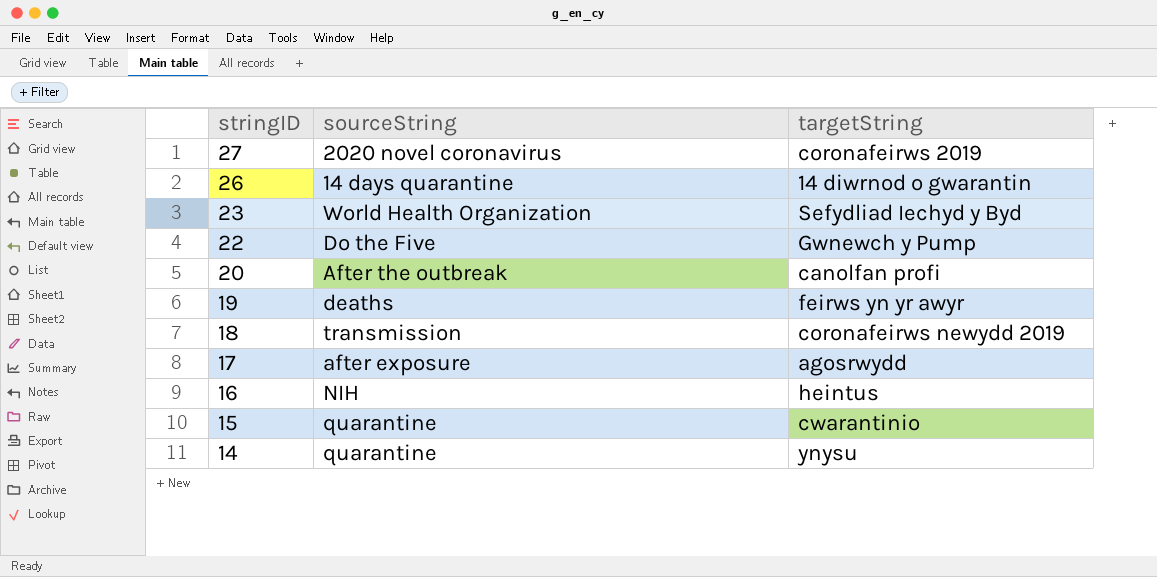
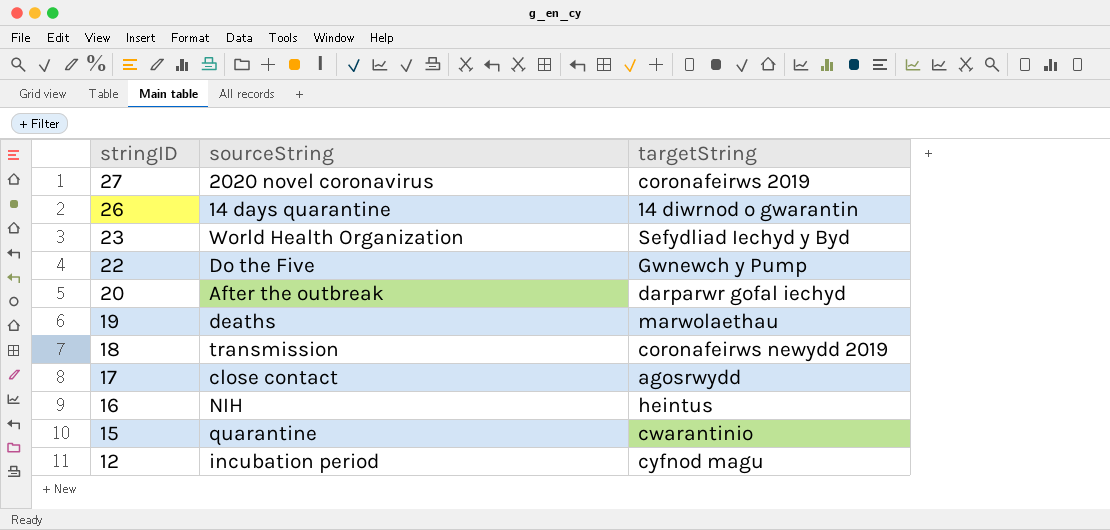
row 14: quarantine | ynysu -> none
20 | targetString: canolfan profi -> darparwr gofal iechyd
19 | targetString: feirws yn yr awyr -> marwolaethau
17 | sourceString: after exposure -> close contact
row 12: none -> incubation period | cyfnod magu

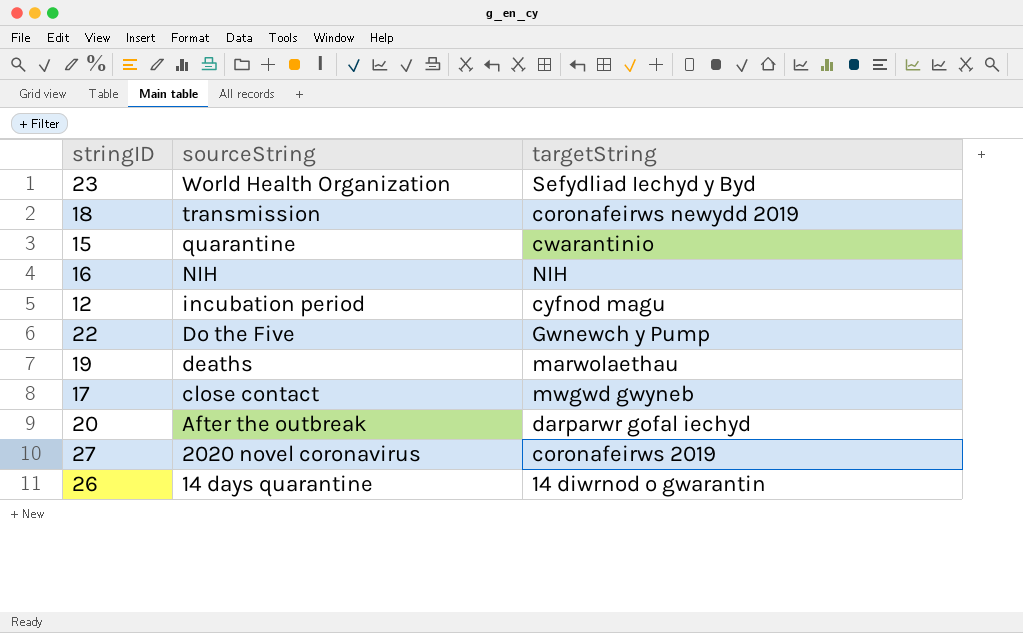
row order: stringID descending -> sourceString descending
16 | targetString: heintus -> NIH
17 | targetString: agosrwydd -> mwgwd gwyneb

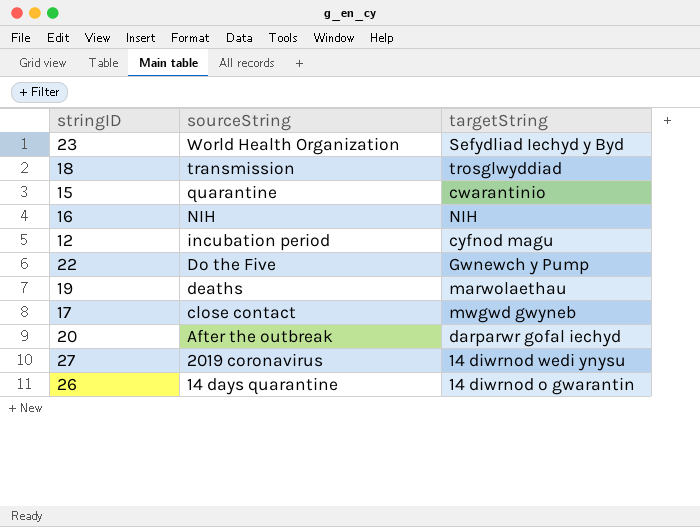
18 | targetString: coronafeirws newydd 2019 -> trosglwyddiad
27 | sourceString: 2020 novel coronavirus -> 2019 coronavirus
27 | targetString: coronafeirws 2019 -> 14 diwrnod wedi ynysu

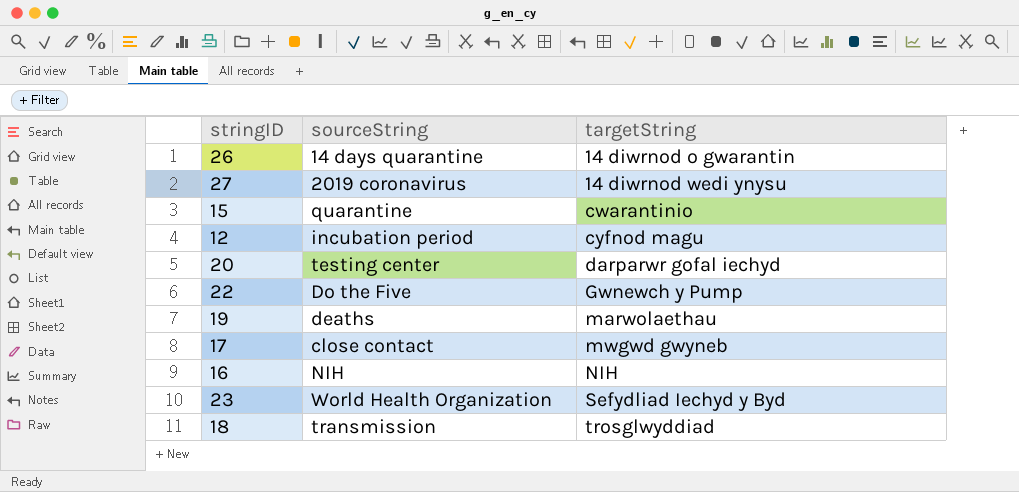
row order: sourceString descending -> targetString ascending
20 | sourceString: After the outbreak -> testing center

